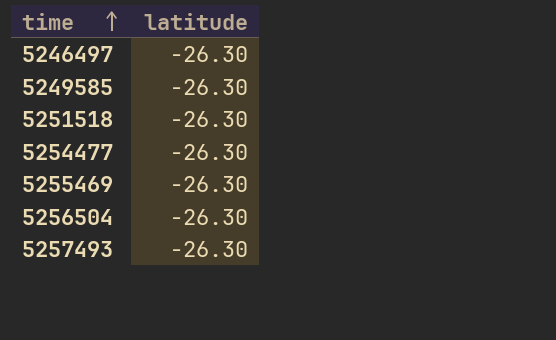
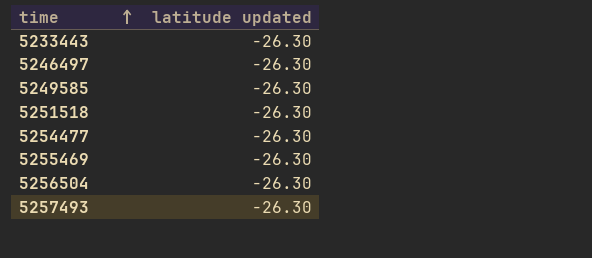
column name: latitude -> latitude updated
row 5233443: none -> -26.30

